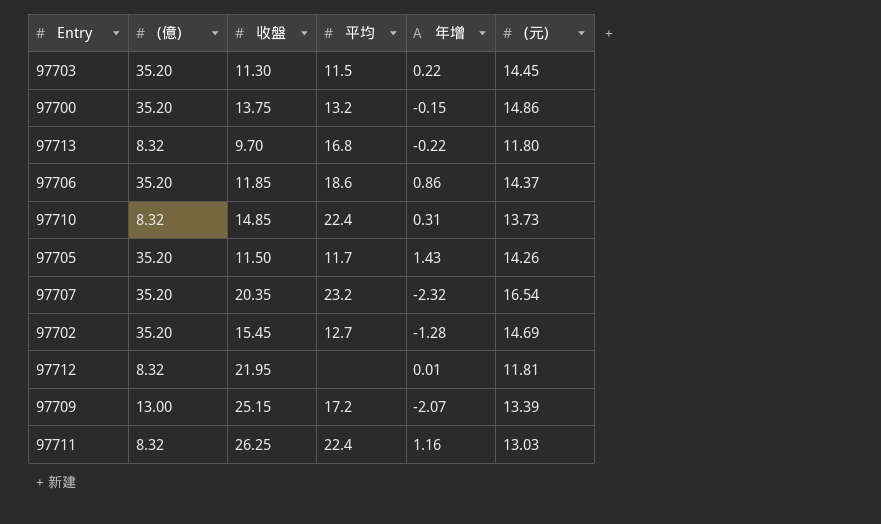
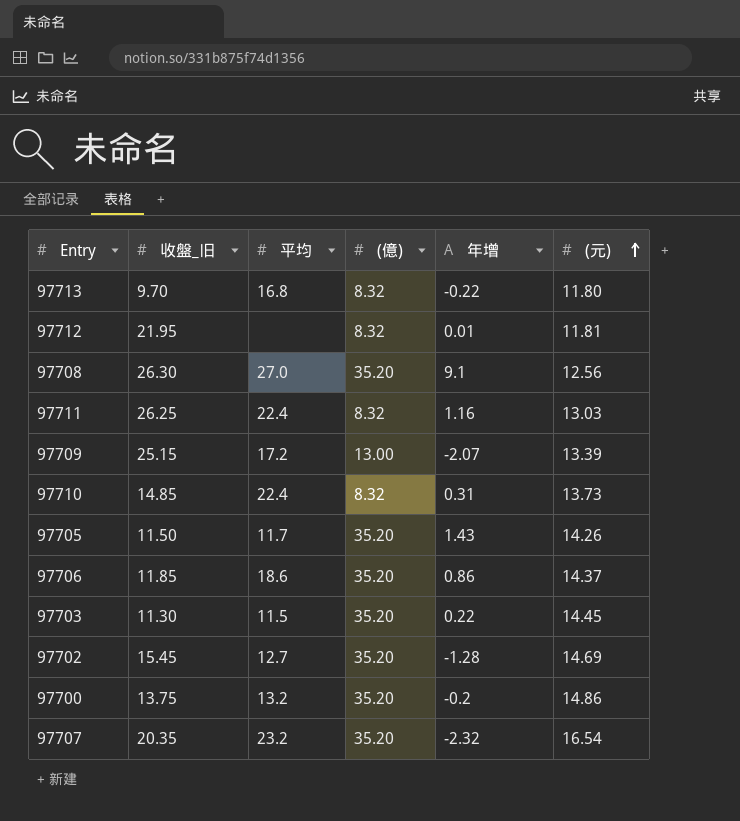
row order: none -> (元) ascending
column name: 收盤 -> 收盤_旧
column (億) | position: 2 -> 4
row 97708: none -> 26.30 | 27.0 | 35.20 | 9.1 | 12.56
97700 | 年增: -0.15 -> -0.2

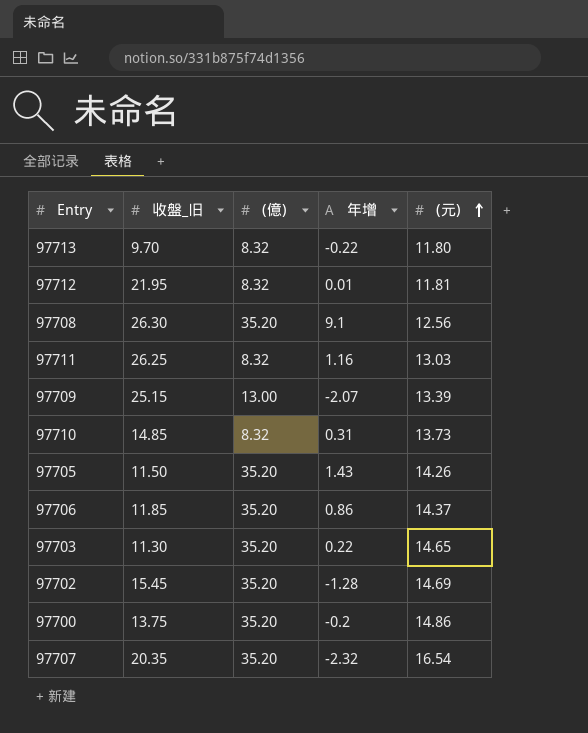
column 平均 | position: 3 -> none
97703 | (元): 14.45 -> 14.65

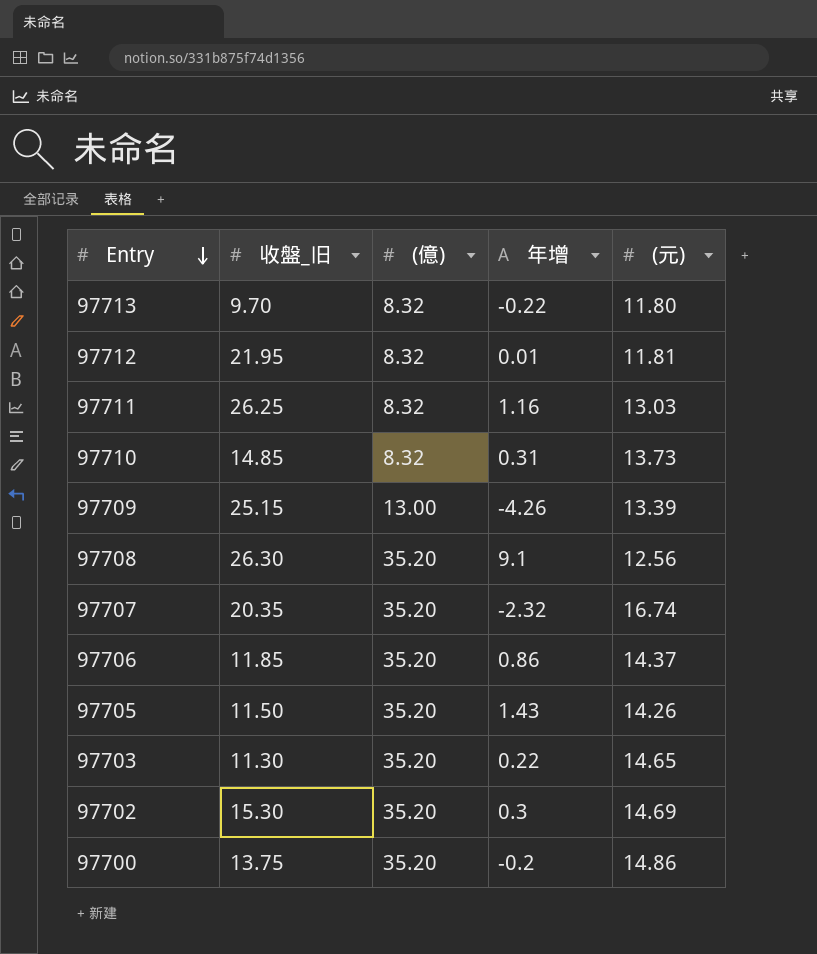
row order: (元) ascending -> Entry descending
97709 | 年增: -2.07 -> -4.26
97707 | (元): 16.54 -> 16.74
97702 | 收盤_旧: 15.45 -> 15.30
97702 | 年增: -1.28 -> 0.3

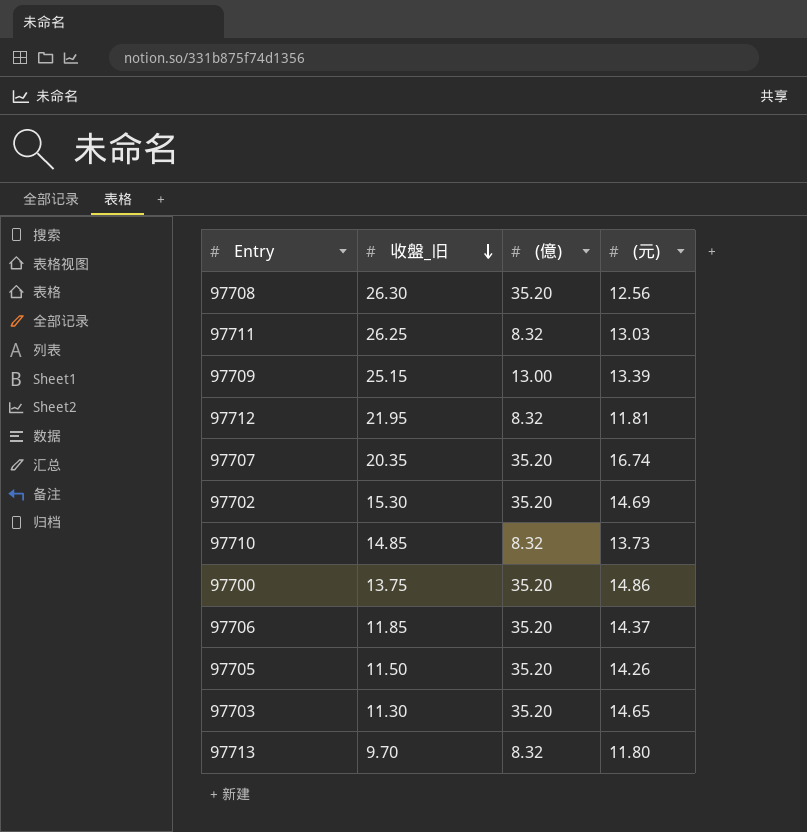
row order: Entry descending -> 收盤_旧 descending
column 年增 | position: 4 -> none

